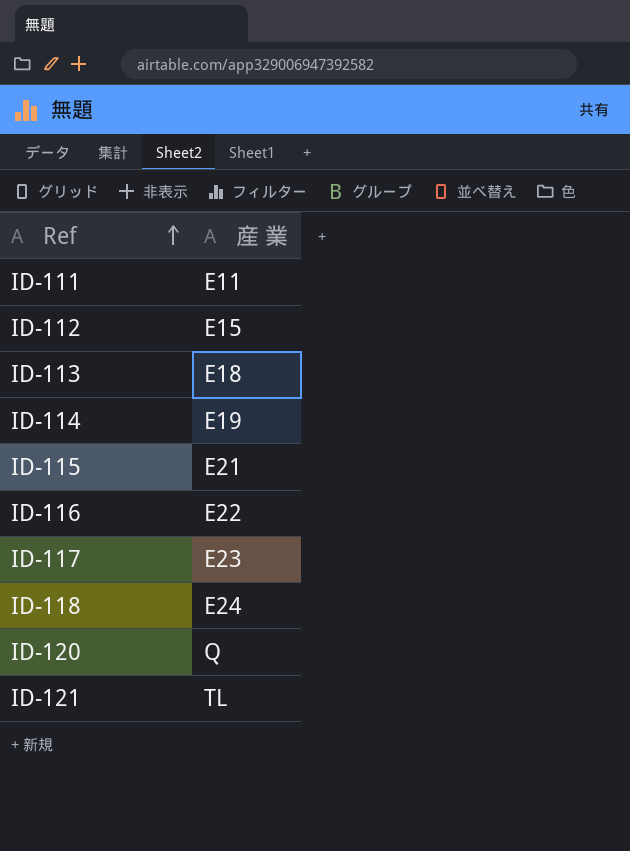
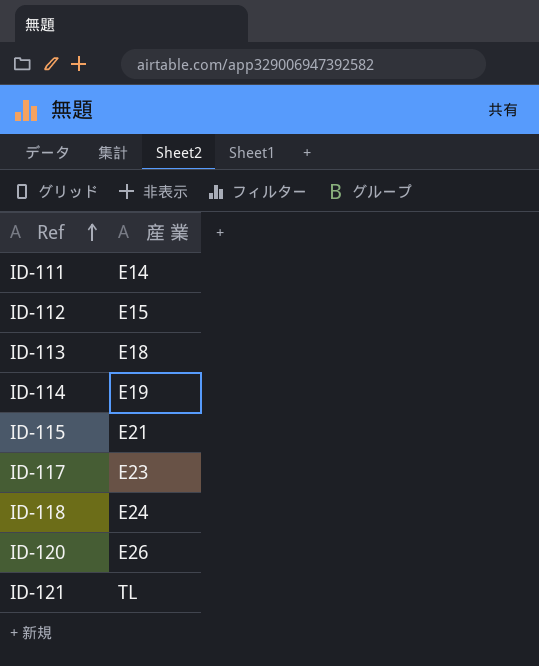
row ID-116: E22 -> none
ID-111 | 産 業: E11 -> E14
ID-120 | 産 業: Q -> E26

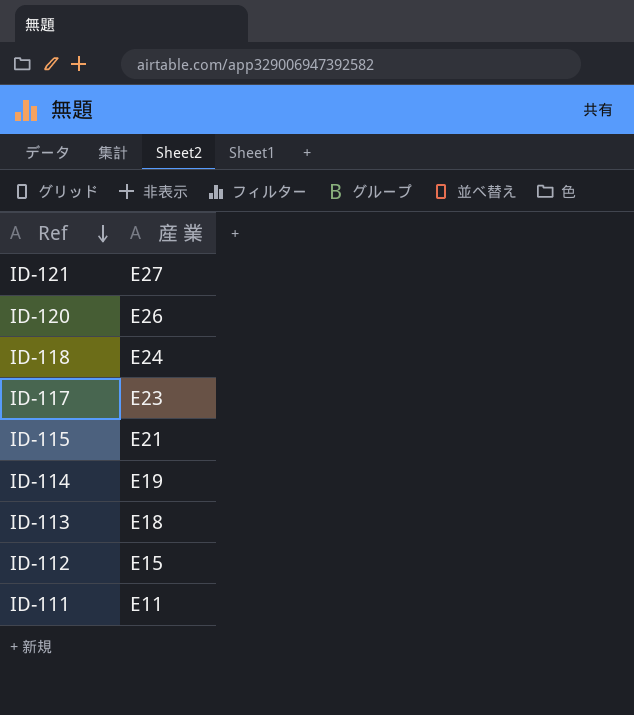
row order: Ref ascending -> Ref descending
ID-121 | 産 業: TL -> E27
ID-111 | 産 業: E14 -> E11

